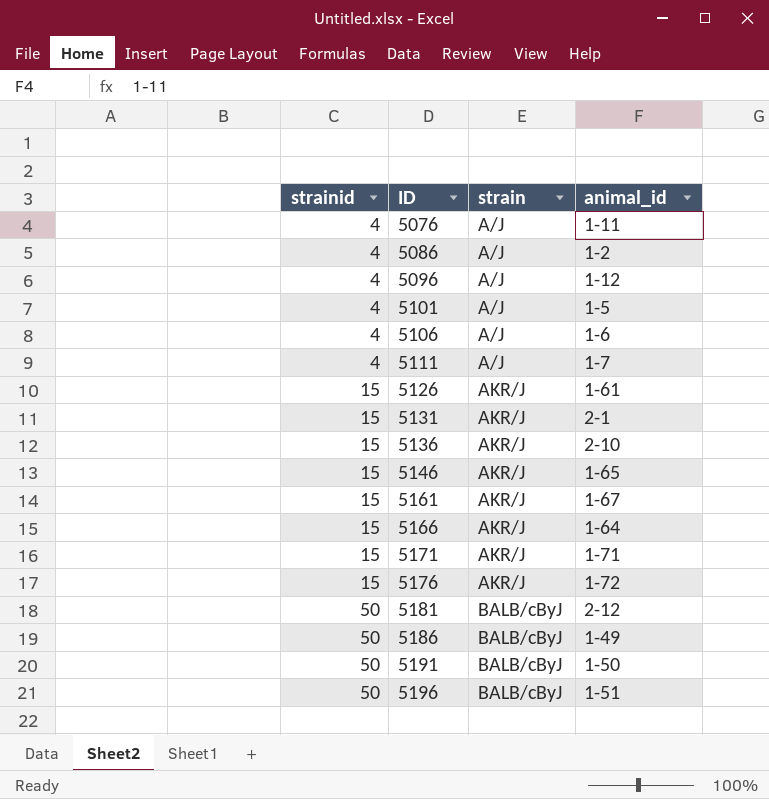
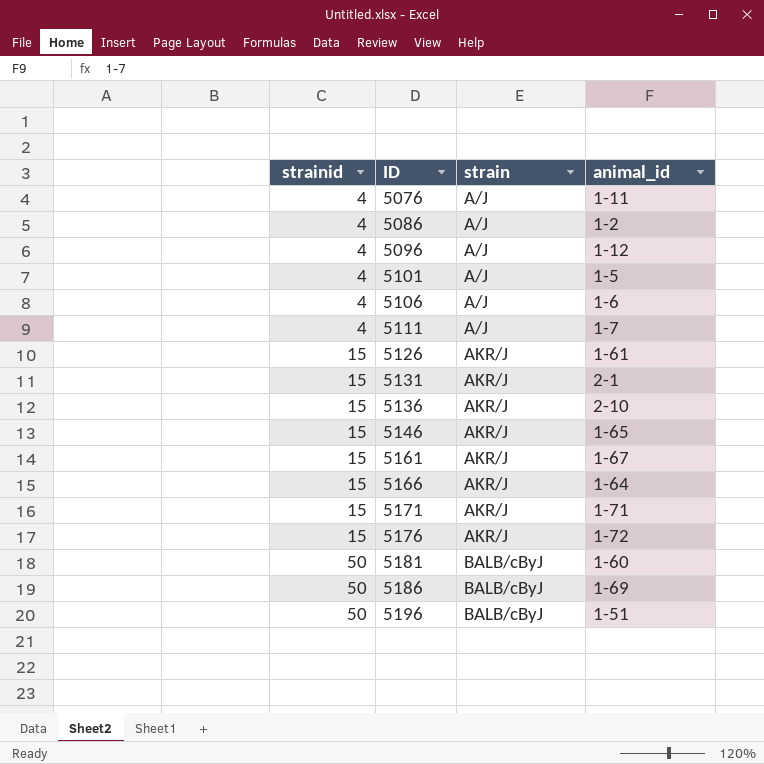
row 5191: 50 | BALB/cByJ | 1-50 -> none
5181 | animal_id: 2-12 -> 1-60
5186 | animal_id: 1-49 -> 1-69

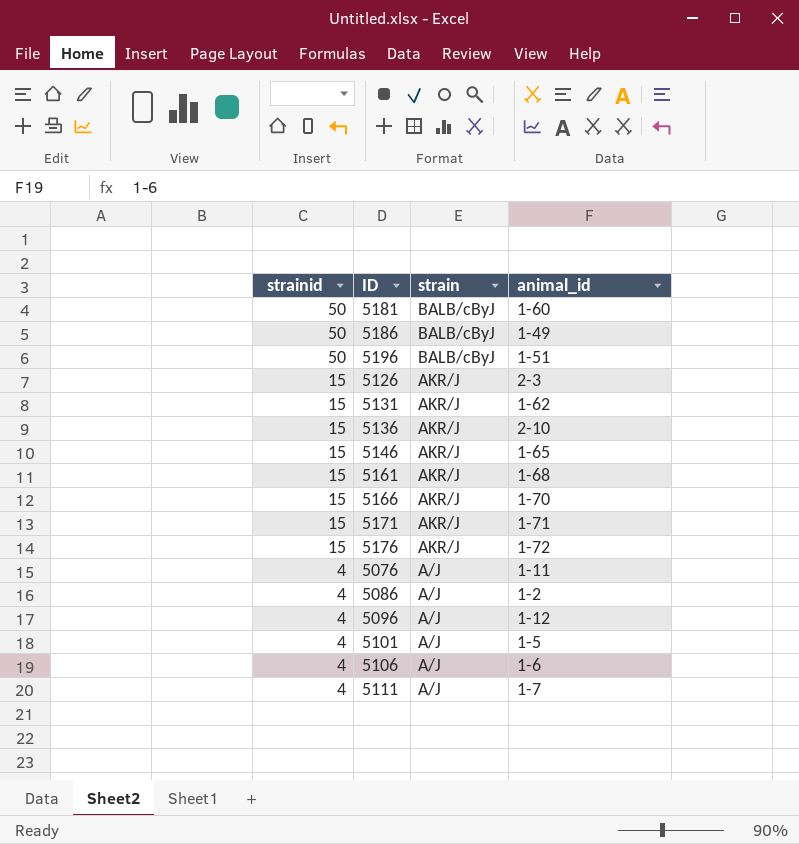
row order: strainid ascending -> strainid descending
5186 | animal_id: 1-69 -> 1-49
5126 | animal_id: 1-61 -> 2-3
5131 | animal_id: 2-1 -> 1-62
5161 | animal_id: 1-67 -> 1-68
5166 | animal_id: 1-64 -> 1-70

